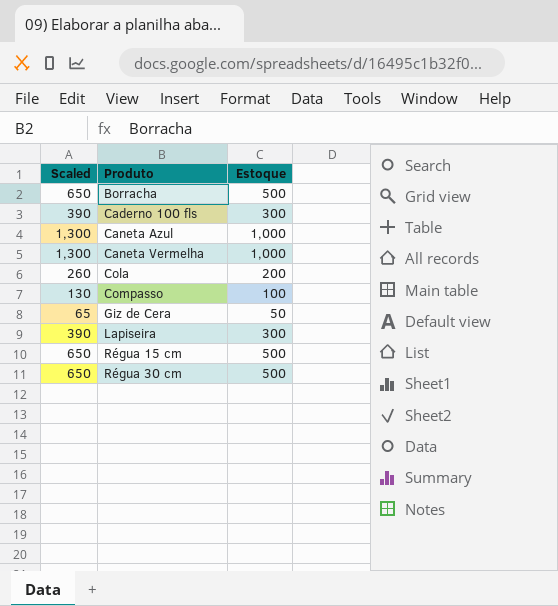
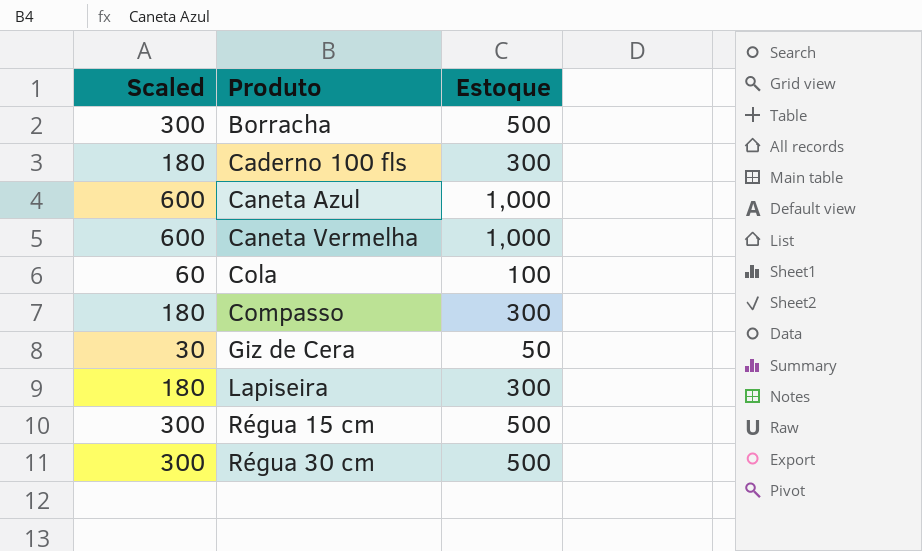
column Scaled | formula: [Estoque] * 1.3 -> [Estoque] * 0.6
Cola | Estoque: 200 -> 100
Compasso | Estoque: 100 -> 300

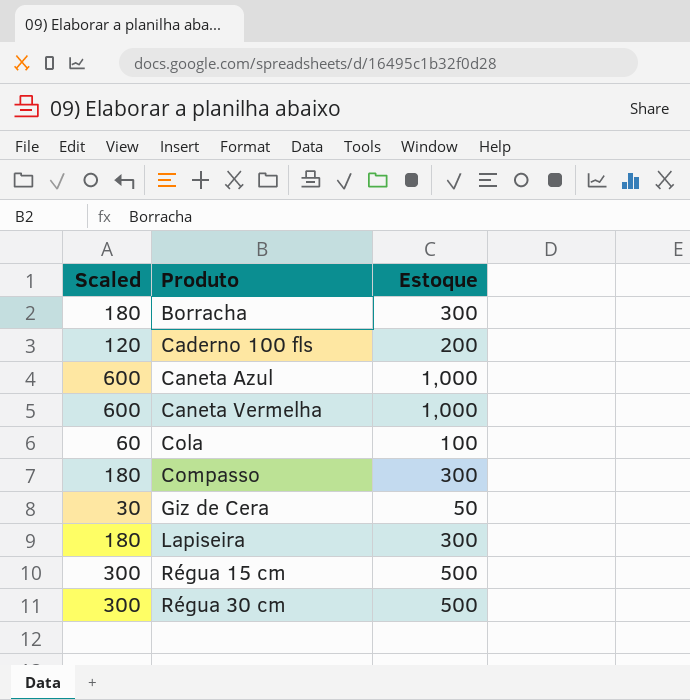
Borracha | Scaled: 300 -> 180
Borracha | Estoque: 500 -> 300
Caderno 100 fls | Scaled: 180 -> 120
Caderno 100 fls | Estoque: 300 -> 200

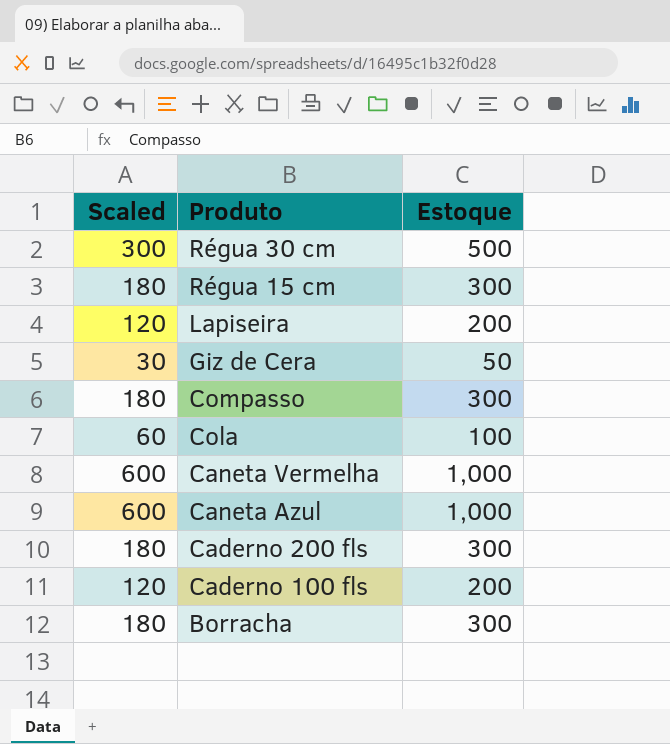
row order: Produto ascending -> Produto descending
Régua 15 cm | Scaled: 300 -> 180
Régua 15 cm | Estoque: 500 -> 300
Lapiseira | Scaled: 180 -> 120
Lapiseira | Estoque: 300 -> 200
row Caderno 200 fls: none -> 180 | 300

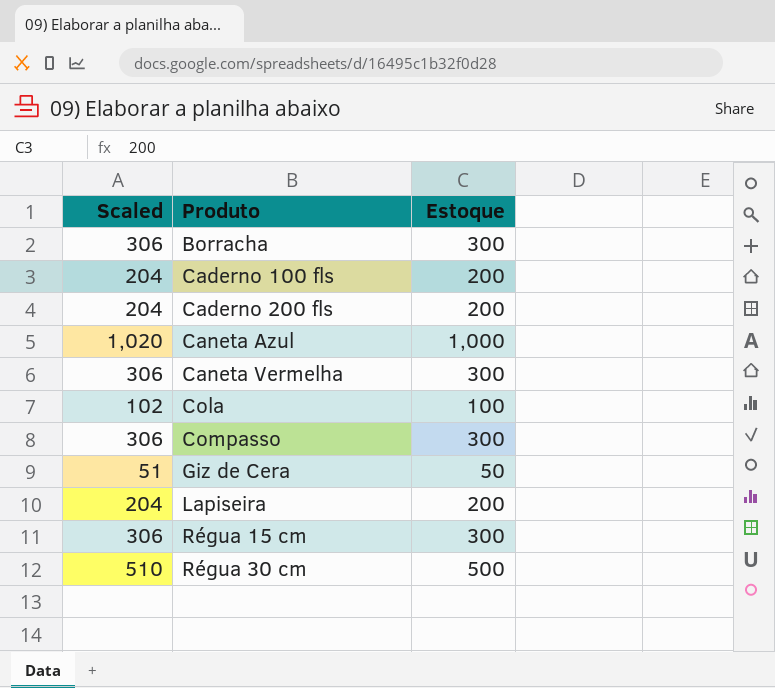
row order: Produto descending -> Produto ascending
column Scaled | formula: [Estoque] * 0.6 -> [Estoque] * 1.02
Caderno 200 fls | Estoque: 300 -> 200
Caneta Vermelha | Estoque: 1,000 -> 300

